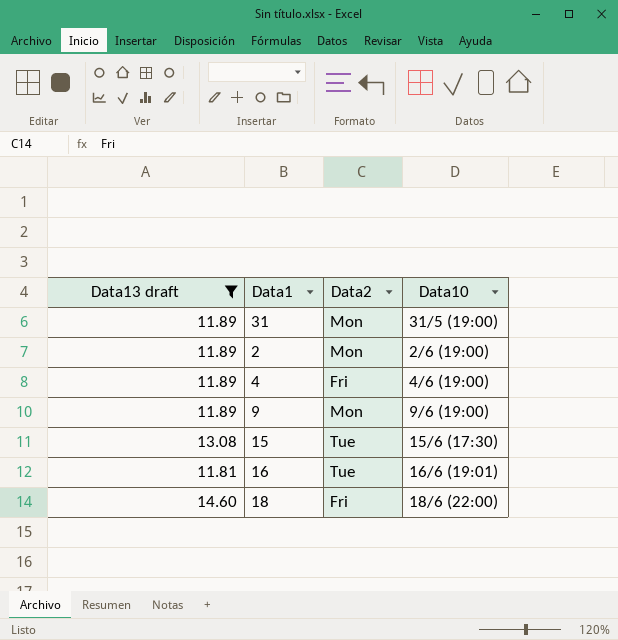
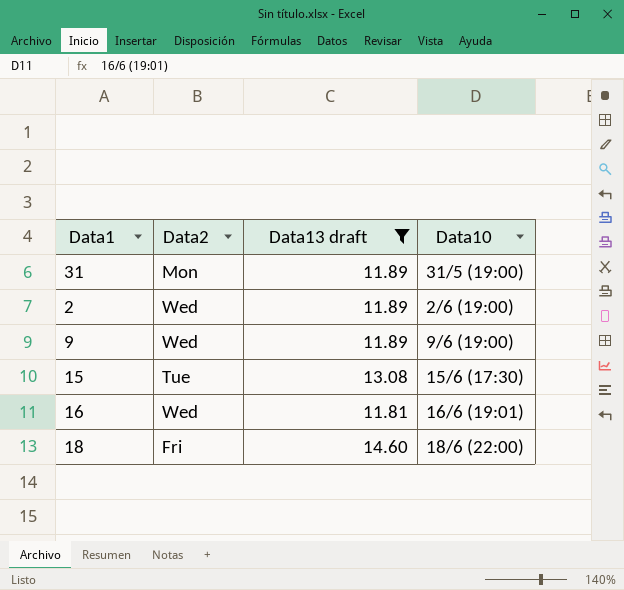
column Data13 draft | position: 1 -> 3
row 4: 11.89 | Fri | 4/6 (19:00) -> none
2 | Data2: Mon -> Wed
9 | Data2: Mon -> Wed
16 | Data2: Tue -> Wed

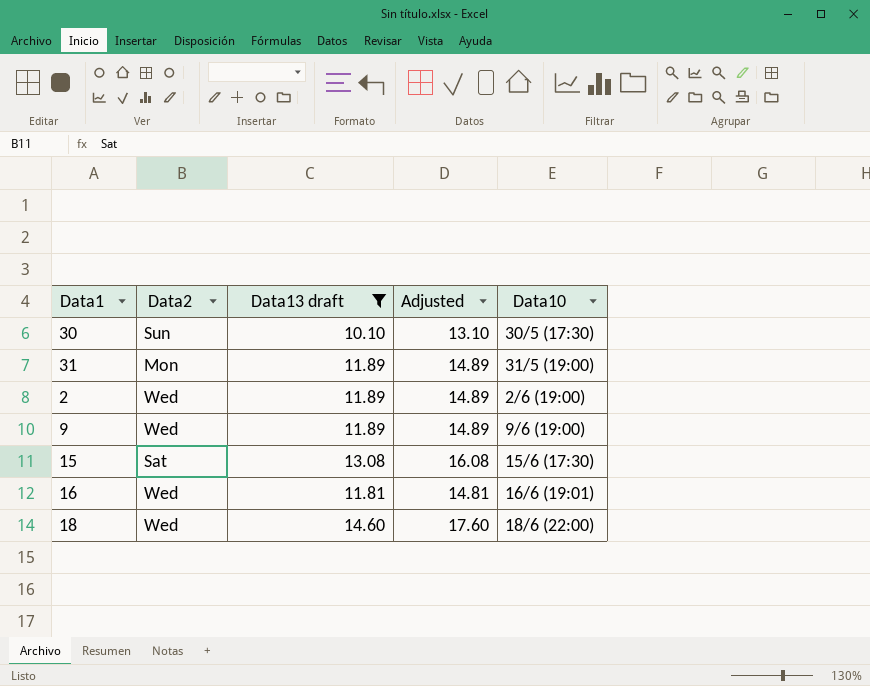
column Adjusted | formula: none -> [Data13 draft] + 3
row 30: none -> Sun | 10.10 | 13.10 | 30/5 (17:30)
15 | Data2: Tue -> Sat
18 | Data2: Fri -> Wed

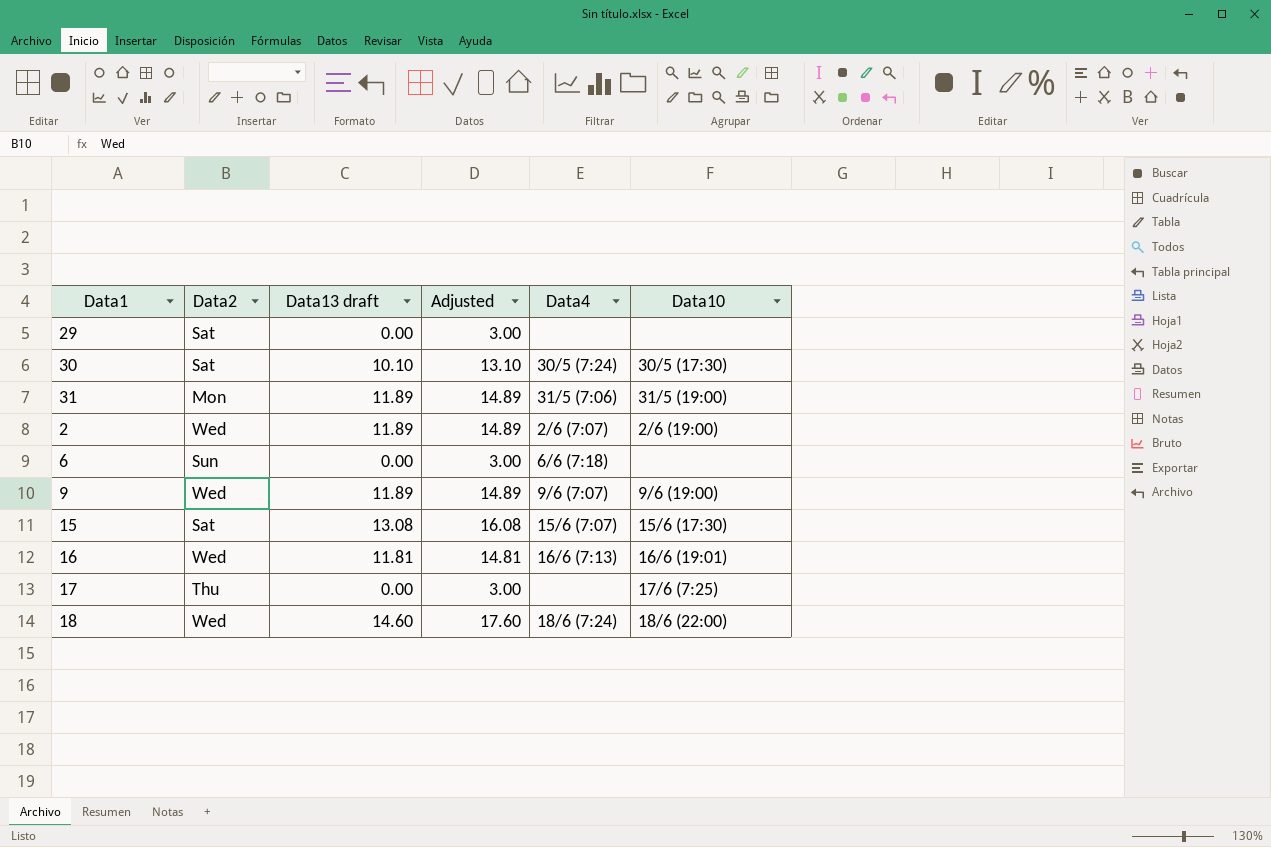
filter: Data13 draft != 0.00 -> none
column Data4 | position: none -> 5
30 | Data2: Sun -> Sat

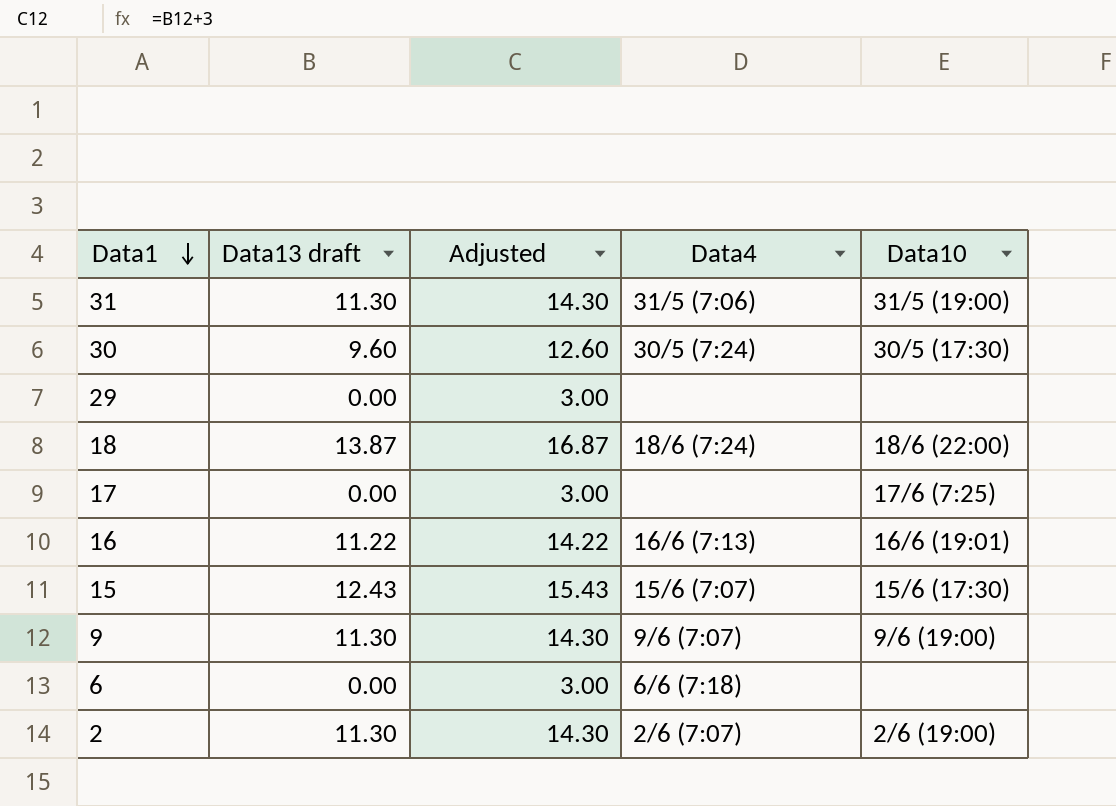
row order: none -> Data1 descending
column Data2 | position: 2 -> none
31 | Data13 draft: 11.89 -> 11.30
31 | Adjusted: 14.89 -> 14.30
30 | Data13 draft: 10.10 -> 9.60
30 | Adjusted: 13.10 -> 12.60
18 | Data13 draft: 14.60 -> 13.87
18 | Adjusted: 17.60 -> 16.87
16 | Data13 draft: 11.81 -> 11.22
16 | Adjusted: 14.81 -> 14.22
15 | Data13 draft: 13.08 -> 12.43
15 | Adjusted: 16.08 -> 15.43
9 | Data13 draft: 11.89 -> 11.30
9 | Adjusted: 14.89 -> 14.30
2 | Data13 draft: 11.89 -> 11.30
2 | Adjusted: 14.89 -> 14.30

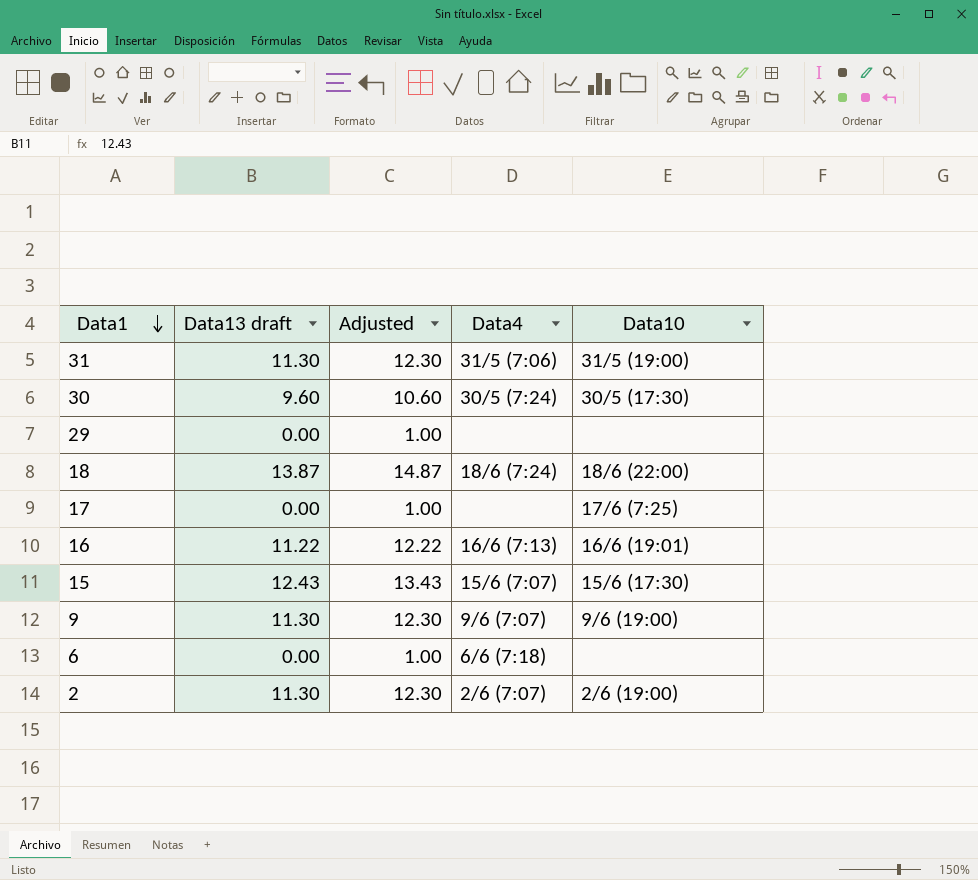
column Adjusted | formula: [Data13 draft] + 3 -> [Data13 draft] + 1

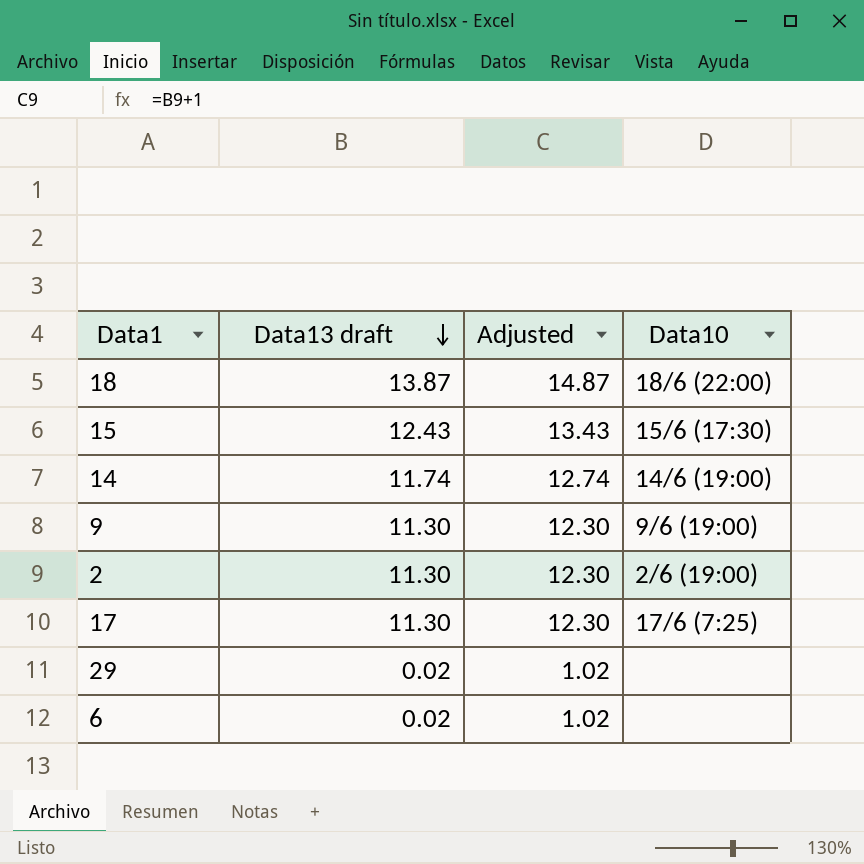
row order: Data1 descending -> Data13 draft descending
column Data4 | position: 4 -> none
row 31: 11.30 | 12.30 | 31/5 (7:06) | 31/5 (19:00) -> none
row 30: 9.60 | 10.60 | 30/5 (7:24) | 30/5 (17:30) -> none
row 16: 11.22 | 12.22 | 16/6 (7:13) | 16/6 (19:01) -> none
row 14: none -> 11.74 | 12.74 | 14/6 (19:00)
17 | Data13 draft: 0.00 -> 11.30
17 | Adjusted: 1.00 -> 12.30
29 | Data13 draft: 0.00 -> 0.02
29 | Adjusted: 1.00 -> 1.02
6 | Data13 draft: 0.00 -> 0.02
6 | Adjusted: 1.00 -> 1.02

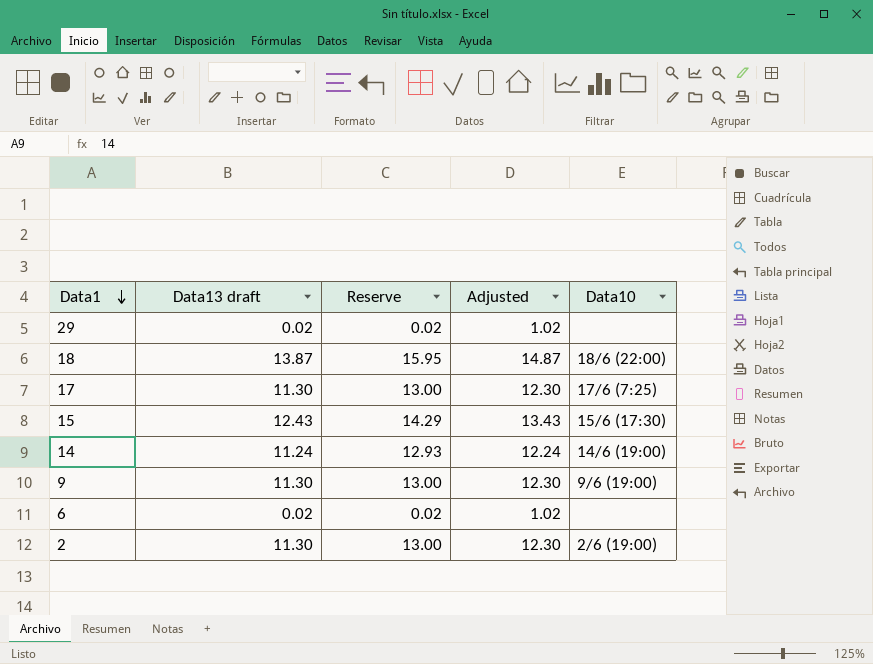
row order: Data13 draft descending -> Data1 descending
column Reserve | formula: none -> [Data13 draft] * 1.15
14 | Data13 draft: 11.74 -> 11.24
14 | Adjusted: 12.74 -> 12.24

